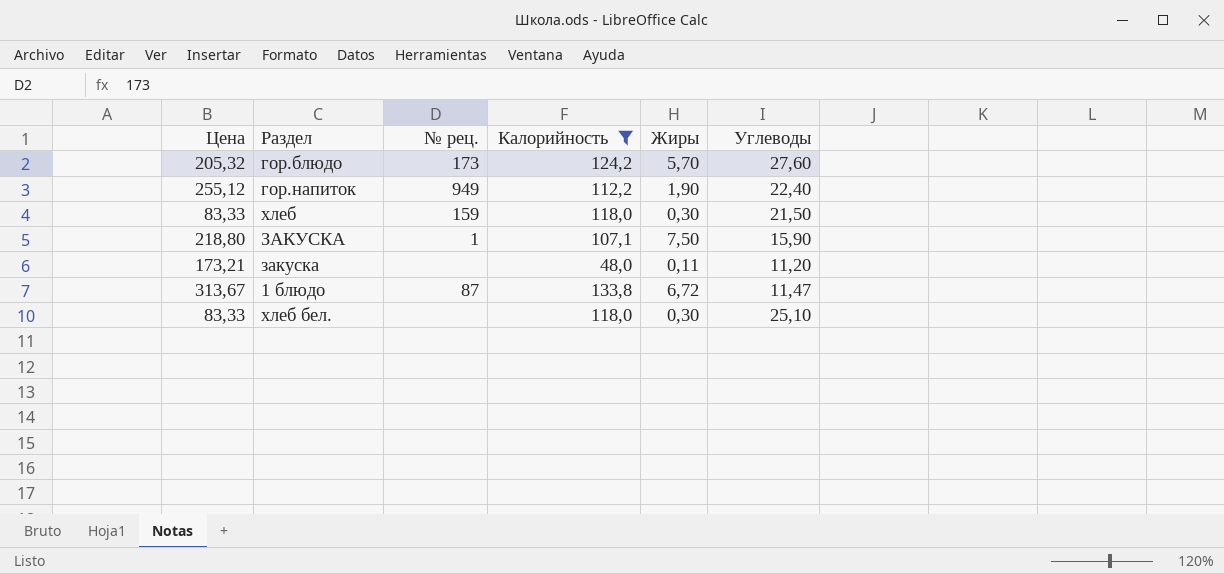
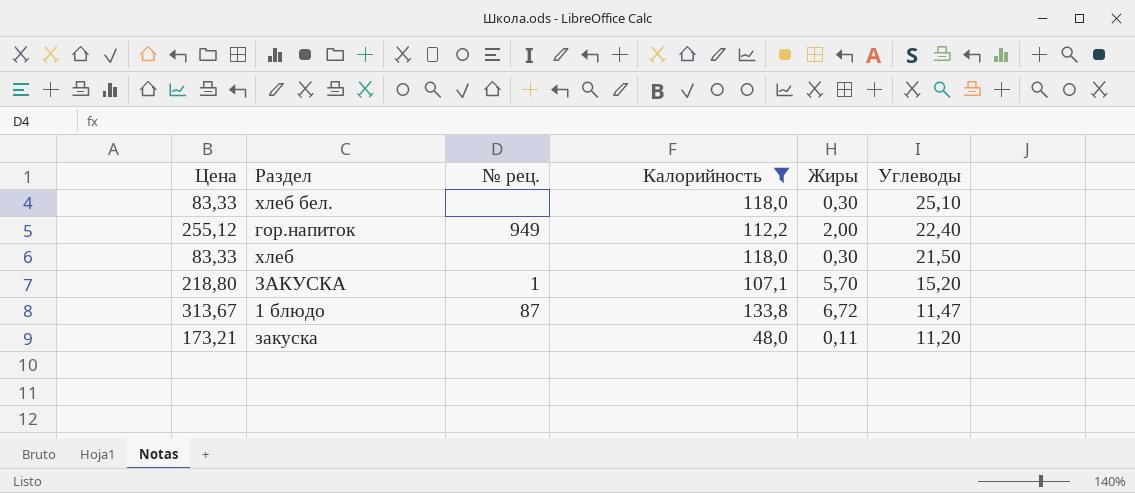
row order: none -> Углеводы descending
row гор.блюдо: 205,32 | 173 | 124,2 | 5,70 | 27,60 -> none
гор.напиток | Жиры: 1,90 -> 2,00
хлеб | № рец.: 159 -> none
ЗАКУСКА | Жиры: 7,50 -> 5,70
ЗАКУСКА | Углеводы: 15,90 -> 15,20

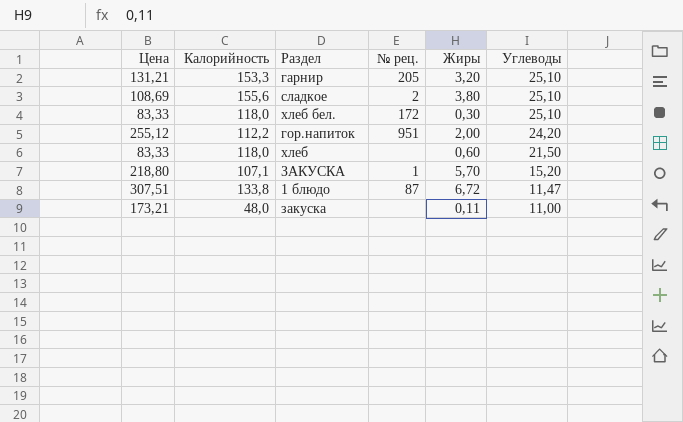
filter: Калорийность <= 133,8 -> none
column Калорийность | position: 4 -> 2
хлеб бел. | № рец.: none -> 172
гор.напиток | № рец.: 949 -> 951
гор.напиток | Углеводы: 22,40 -> 24,20
хлеб | Жиры: 0,30 -> 0,60
1 блюдо | Цена: 313,67 -> 307,51
закуска | Углеводы: 11,20 -> 11,00

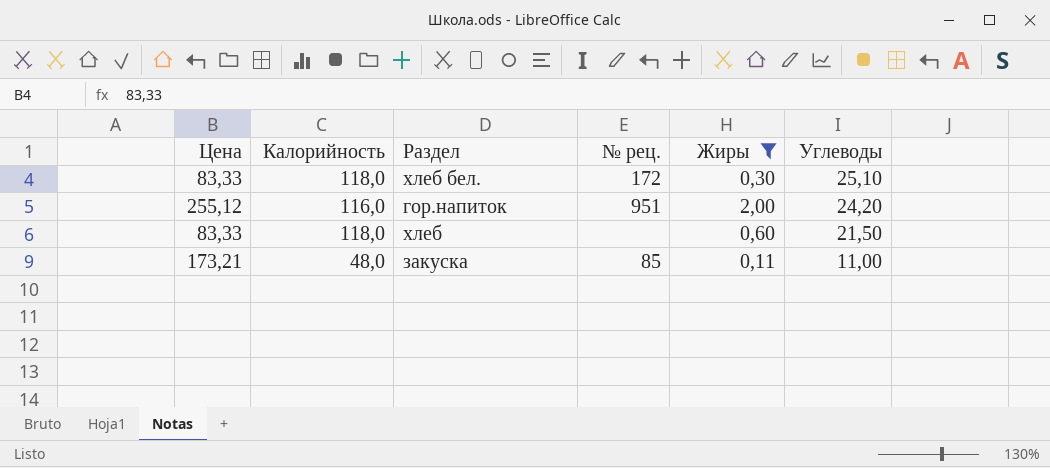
filter: none -> Жиры <= 2,00
гор.напиток | Калорийность: 112,2 -> 116,0
закуска | № рец.: none -> 85

